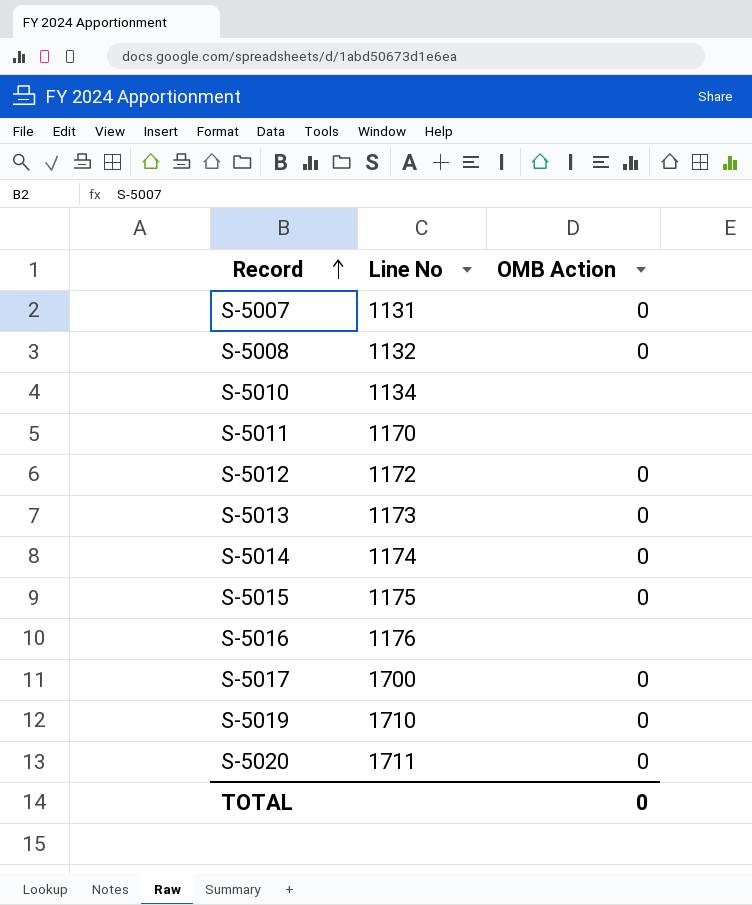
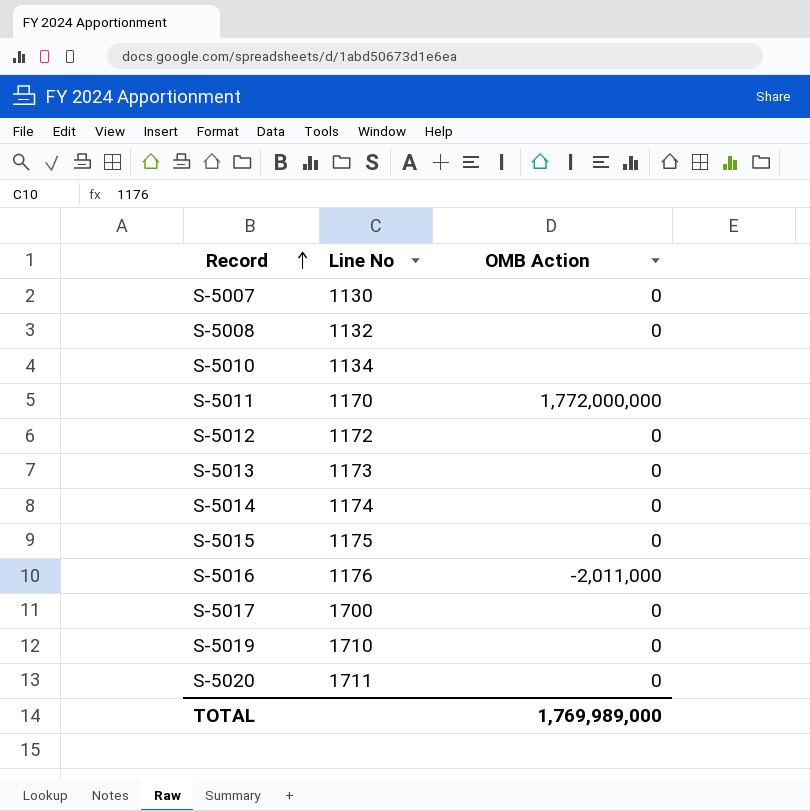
S-5007 | Line No: 1131 -> 1130
S-5011 | OMB Action: none -> 1,772,000,000
S-5016 | OMB Action: none -> -2,011,000
TOTAL | OMB Action: 0 -> 1,769,989,000

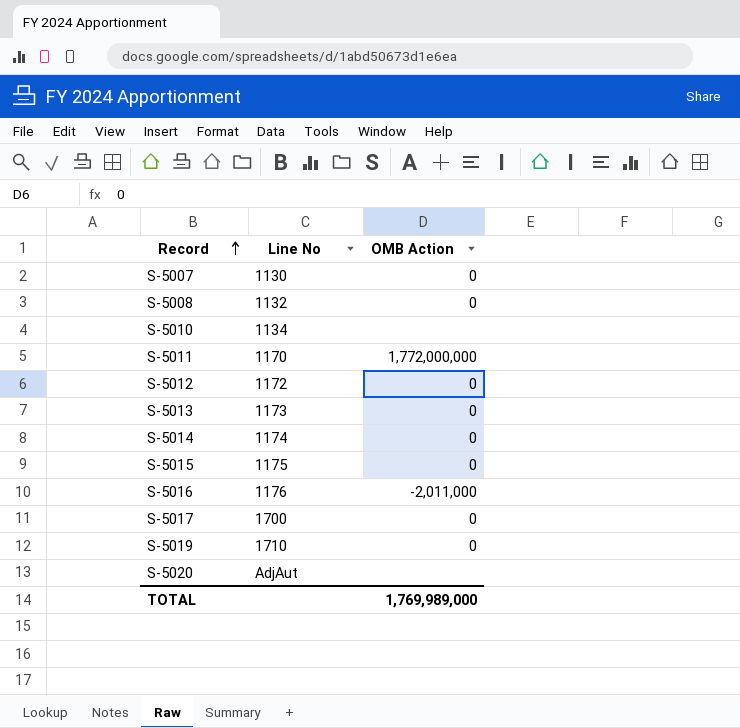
S-5020 | Line No: 1711 -> AdjAut
S-5020 | OMB Action: 0 -> none

